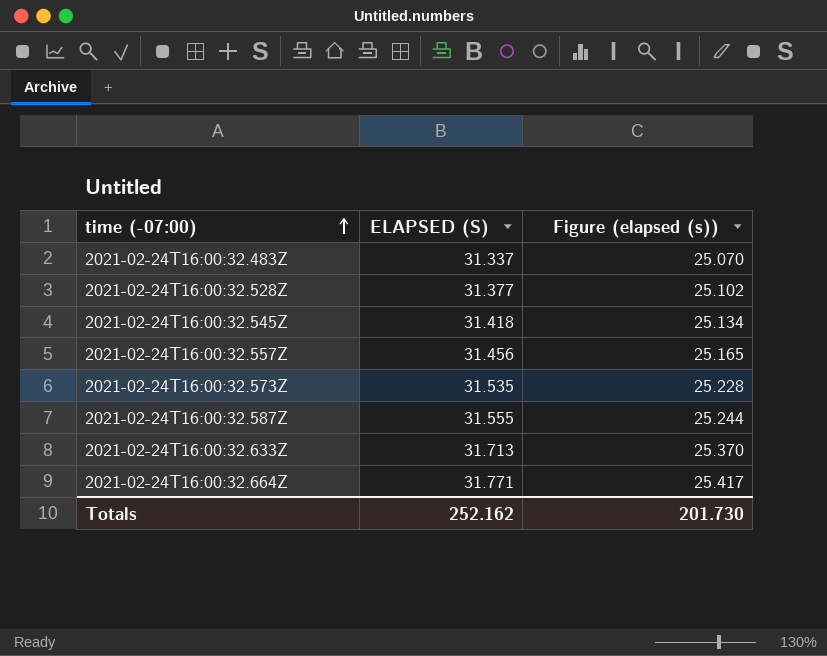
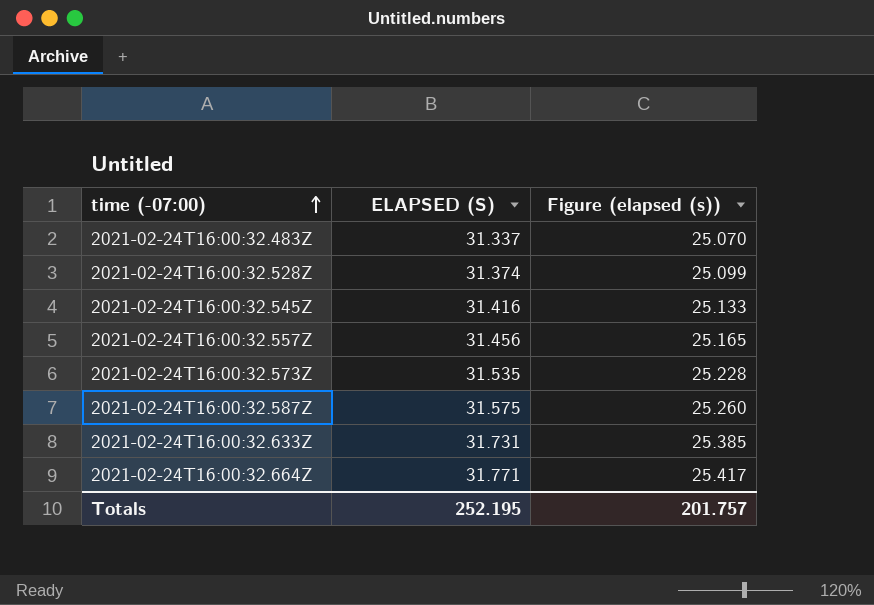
2021-02-24T16:00:32.528Z | ELAPSED (S): 31.377 -> 31.374
2021-02-24T16:00:32.528Z | Figure (elapsed (s)): 25.102 -> 25.099
2021-02-24T16:00:32.545Z | ELAPSED (S): 31.418 -> 31.416
2021-02-24T16:00:32.545Z | Figure (elapsed (s)): 25.134 -> 25.133
2021-02-24T16:00:32.587Z | ELAPSED (S): 31.555 -> 31.575
2021-02-24T16:00:32.587Z | Figure (elapsed (s)): 25.244 -> 25.260
2021-02-24T16:00:32.633Z | ELAPSED (S): 31.713 -> 31.731
2021-02-24T16:00:32.633Z | Figure (elapsed (s)): 25.370 -> 25.385
Totals | ELAPSED (S): 252.162 -> 252.195
Totals | Figure (elapsed (s)): 201.730 -> 201.757

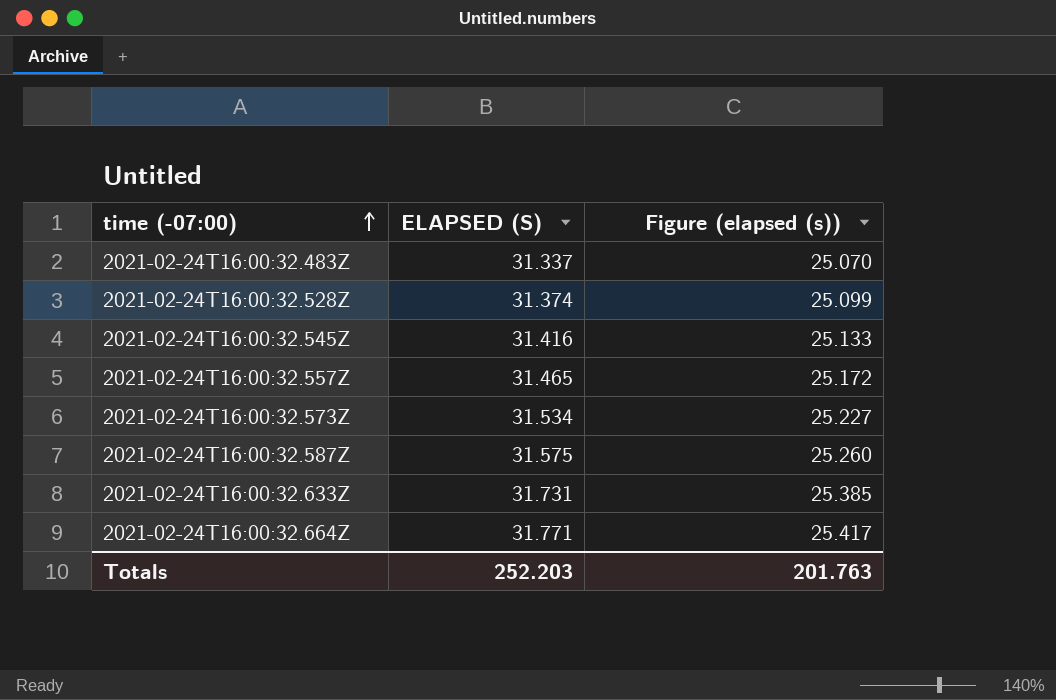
2021-02-24T16:00:32.557Z | ELAPSED (S): 31.456 -> 31.465
2021-02-24T16:00:32.557Z | Figure (elapsed (s)): 25.165 -> 25.172
2021-02-24T16:00:32.573Z | ELAPSED (S): 31.535 -> 31.534
2021-02-24T16:00:32.573Z | Figure (elapsed (s)): 25.228 -> 25.227
Totals | ELAPSED (S): 252.195 -> 252.203
Totals | Figure (elapsed (s)): 201.757 -> 201.763

